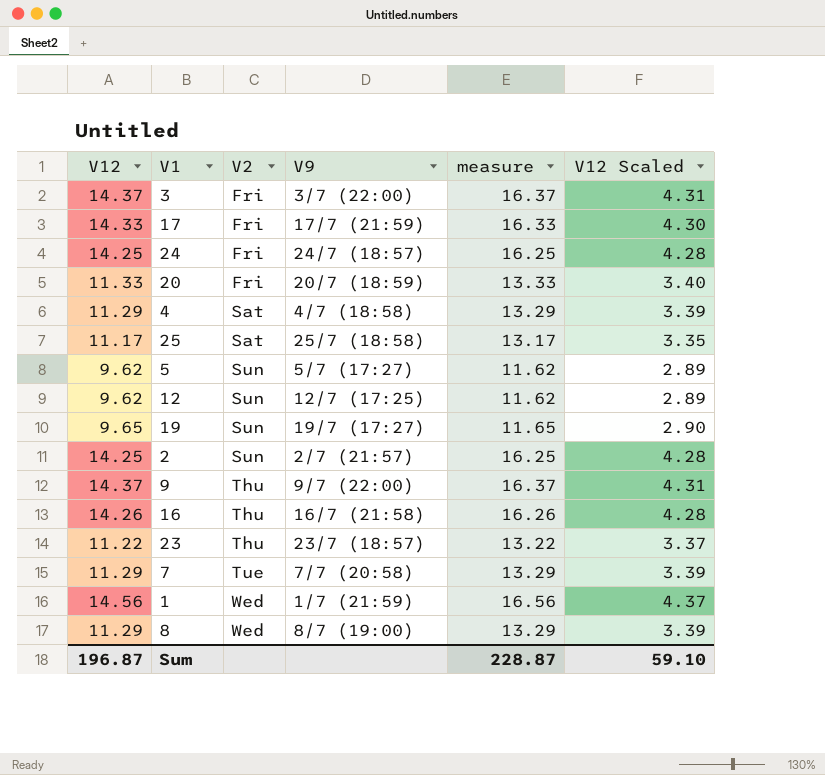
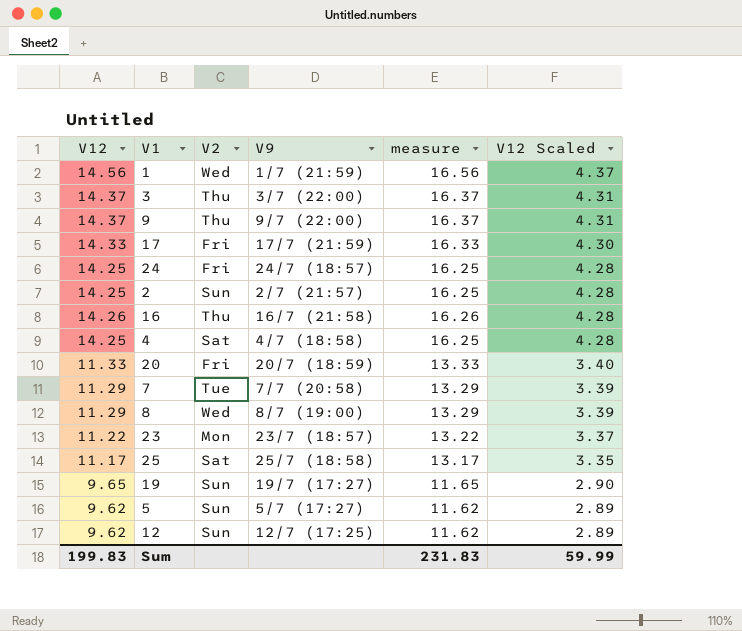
row order: V2 ascending -> V12 Scaled descending
3 | V2: Fri -> Thu
4 | V12: 11.29 -> 14.25
4 | measure: 13.29 -> 16.25
4 | V12 Scaled: 3.39 -> 4.28
23 | V2: Thu -> Mon
Sum | V12: 196.87 -> 199.83
Sum | measure: 228.87 -> 231.83
Sum | V12 Scaled: 59.10 -> 59.99

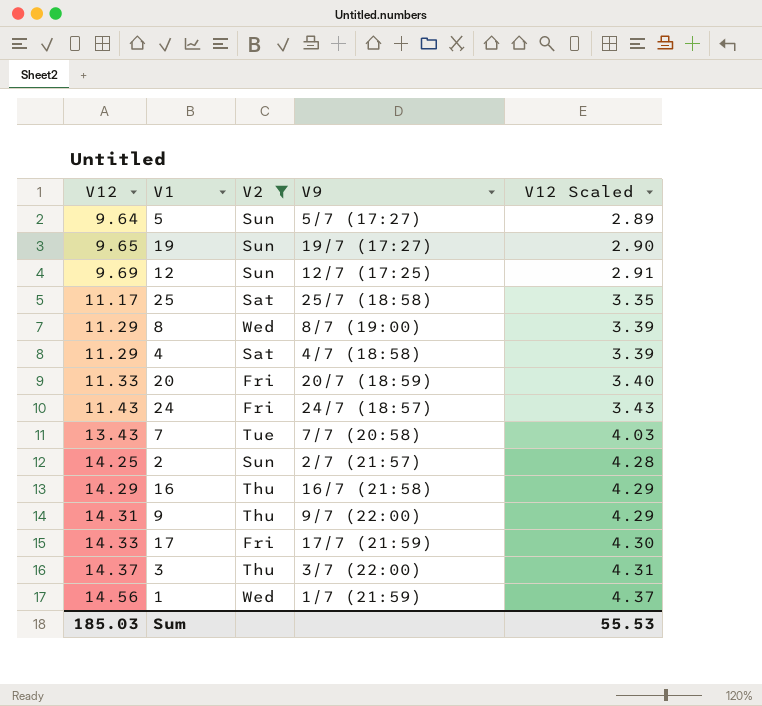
filter: none -> V2 != Mon
row order: V12 Scaled descending -> V12 ascending
column measure | formula: [V12] + 2 -> none
5 | V12: 9.62 -> 9.64
12 | V12: 9.62 -> 9.69
12 | V12 Scaled: 2.89 -> 2.91
4 | V12: 14.25 -> 11.29
4 | V12 Scaled: 4.28 -> 3.39
24 | V12: 14.25 -> 11.43
24 | V12 Scaled: 4.28 -> 3.43
7 | V12: 11.29 -> 13.43
7 | V12 Scaled: 3.39 -> 4.03
16 | V12: 14.26 -> 14.29
16 | V12 Scaled: 4.28 -> 4.29
9 | V12: 14.37 -> 14.31
9 | V12 Scaled: 4.31 -> 4.29
Sum | V12: 199.83 -> 185.03
Sum | V12 Scaled: 59.99 -> 55.53

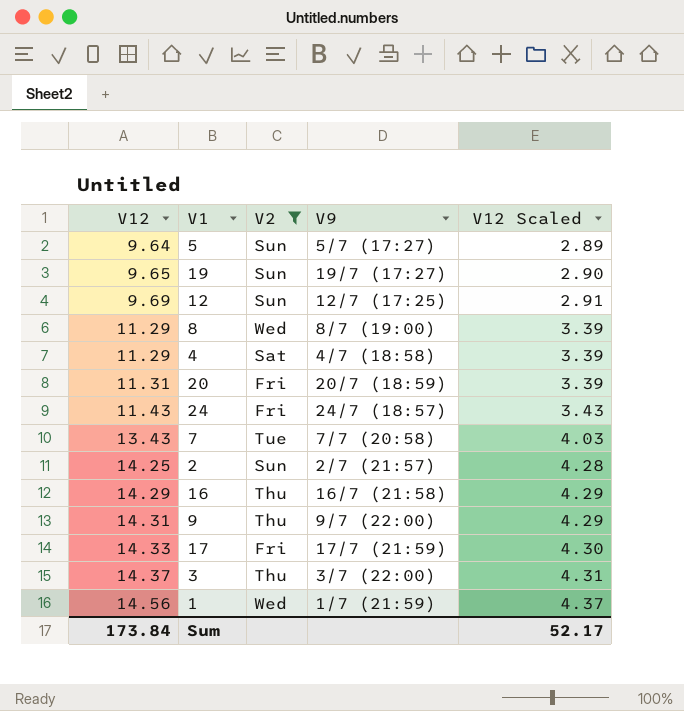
row 25: 11.17 | Sat | 25/7 (18:58) | 3.35 -> none
20 | V12: 11.33 -> 11.31
20 | V12 Scaled: 3.40 -> 3.39
Sum | V12: 185.03 -> 173.84
Sum | V12 Scaled: 55.53 -> 52.17

